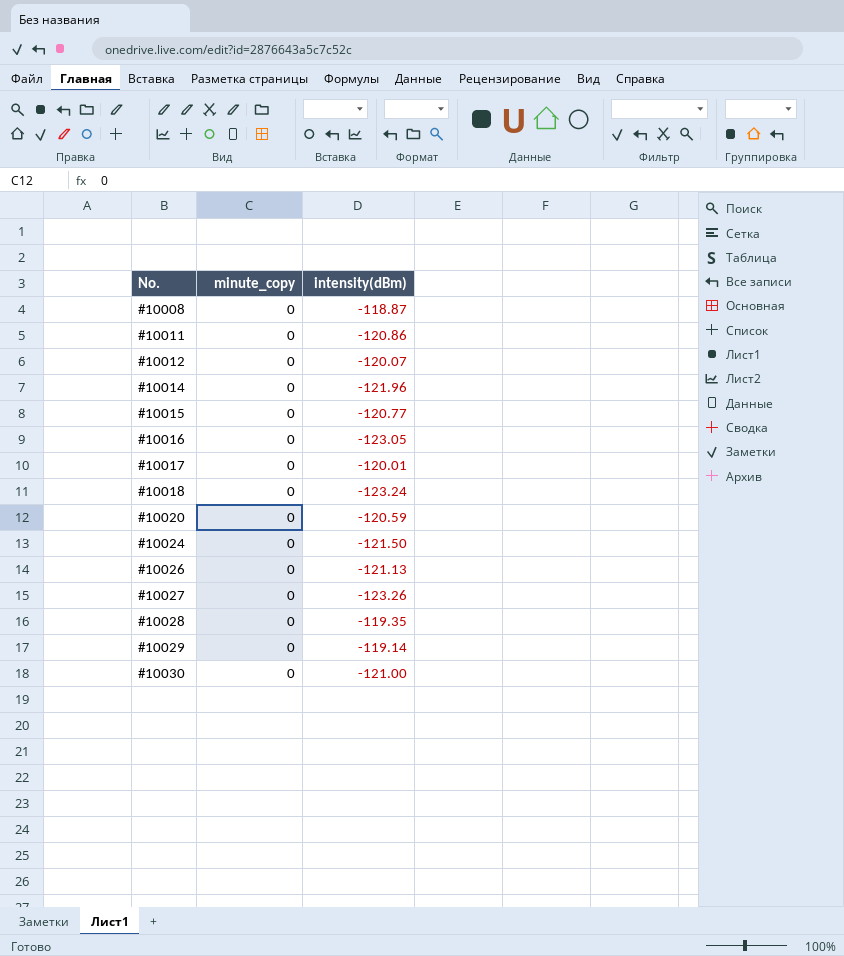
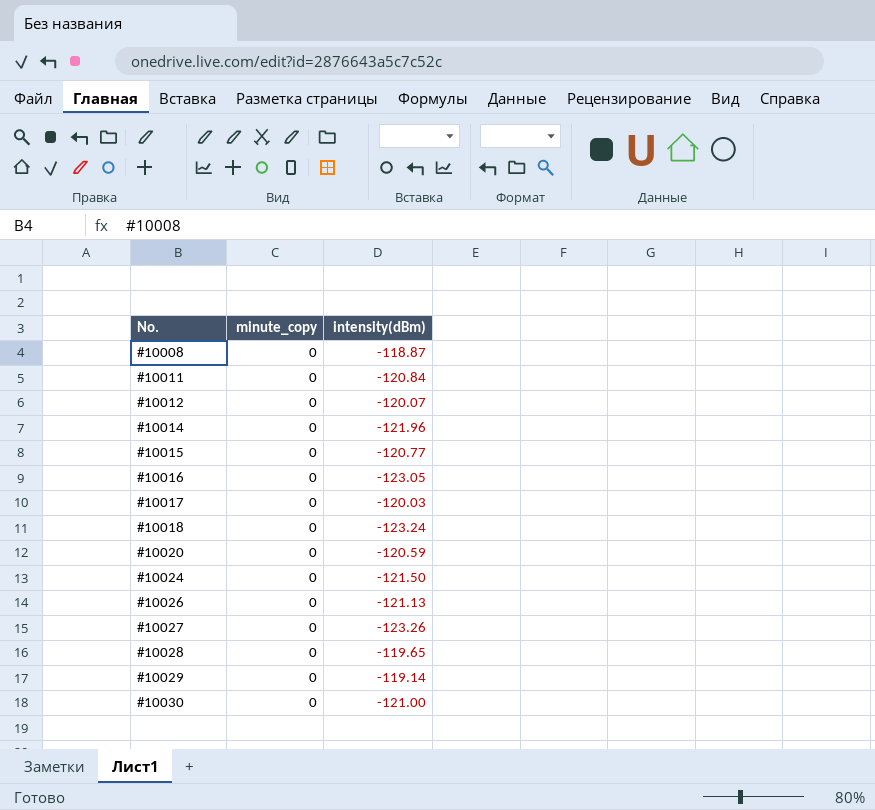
#10011 | intensity(dBm): -120.86 -> -120.84
#10017 | intensity(dBm): -120.01 -> -120.03
#10028 | intensity(dBm): -119.35 -> -119.65

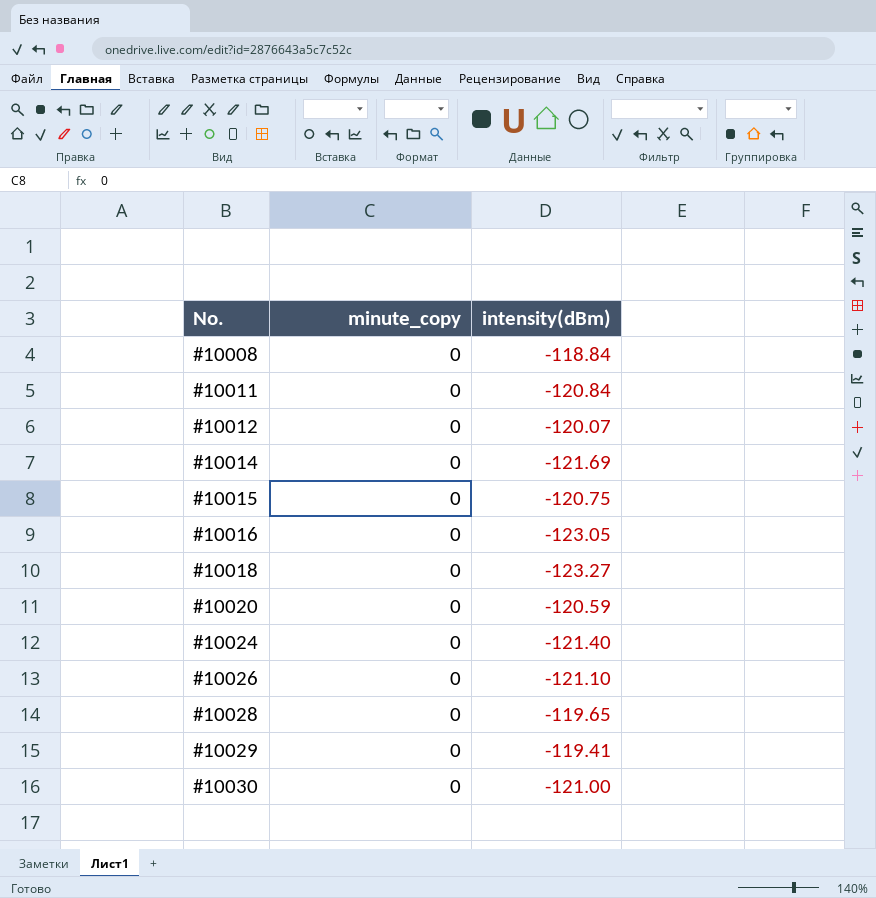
row #10017: 0 | -120.03 -> none
row #10027: 0 | -123.26 -> none
#10008 | intensity(dBm): -118.87 -> -118.84
#10014 | intensity(dBm): -121.96 -> -121.69
#10015 | intensity(dBm): -120.77 -> -120.75
#10018 | intensity(dBm): -123.24 -> -123.27
#10024 | intensity(dBm): -121.50 -> -121.40
#10026 | intensity(dBm): -121.13 -> -121.10
#10029 | intensity(dBm): -119.14 -> -119.41

